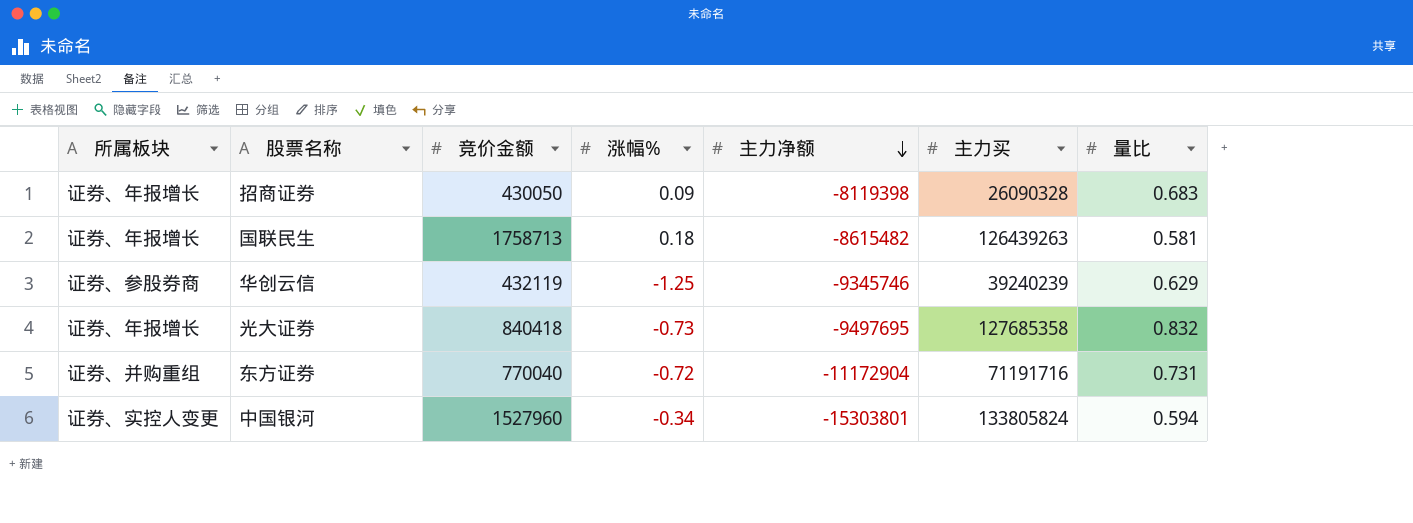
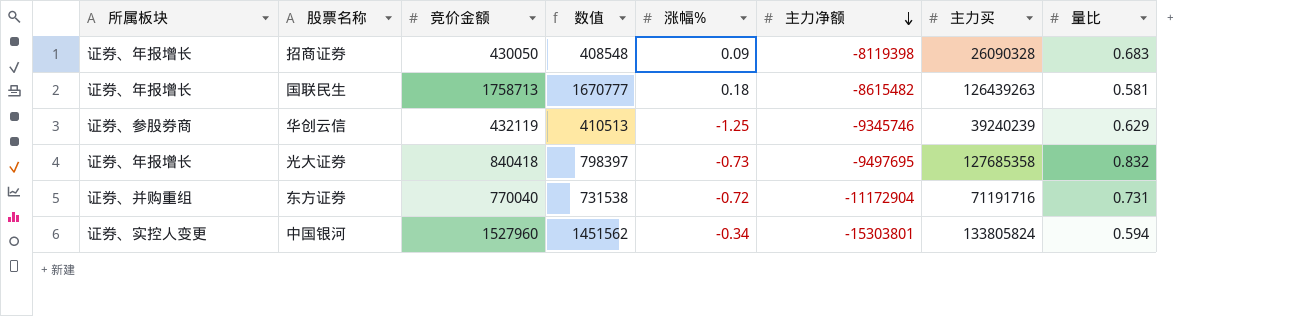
column 数值 | formula: none -> [竞价金额] * 0.95

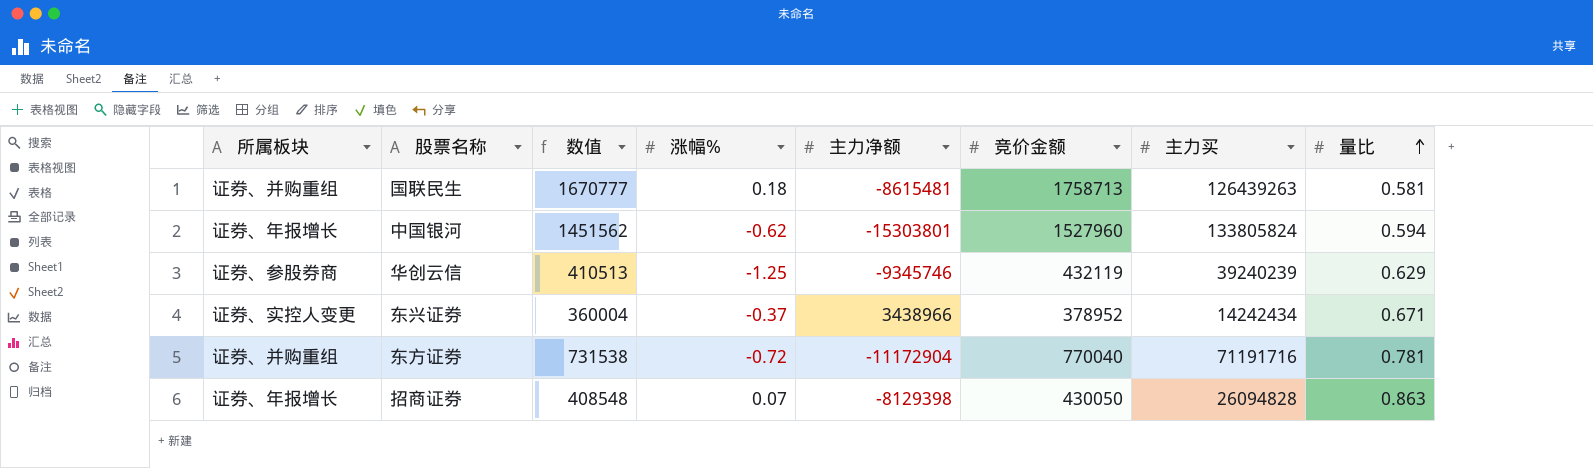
row order: 主力净额 descending -> 量比 ascending
column 竞价金额 | position: 3 -> 6
row 光大证券: 证券、年报增长 | 840418 | 798397 | -0.73 | -9497695 | 127685358 | 0.832 -> none
国联民生 | 所属板块: 证券、年报增长 -> 证券、并购重组
国联民生 | 主力净额: -8615482 -> -8615481
中国银河 | 所属板块: 证券、实控人变更 -> 证券、年报增长
中国银河 | 涨幅%: -0.34 -> -0.62
row 东兴证券: none -> 证券、实控人变更 | 360004 | -0.37 | 3438966 | 378952 | 14242434 | 0.671
东方证券 | 量比: 0.731 -> 0.781
招商证券 | 涨幅%: 0.09 -> 0.07
招商证券 | 主力净额: -8119398 -> -8129398
招商证券 | 主力买: 26090328 -> 26094828
招商证券 | 量比: 0.683 -> 0.863

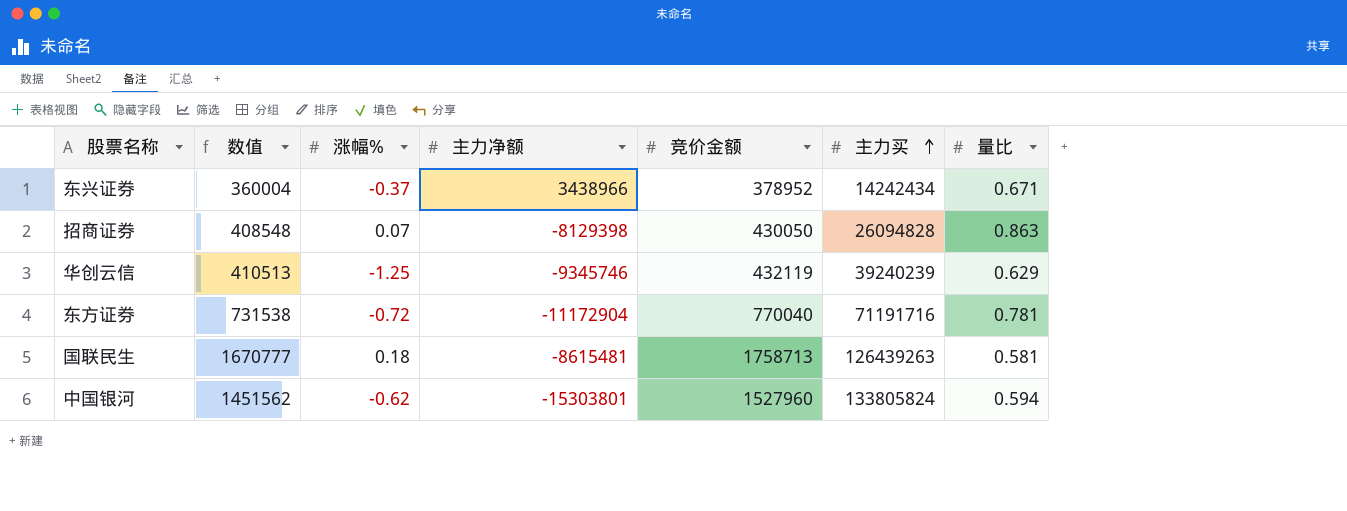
row order: 量比 ascending -> 主力买 ascending
column 所属板块 | position: 1 -> none

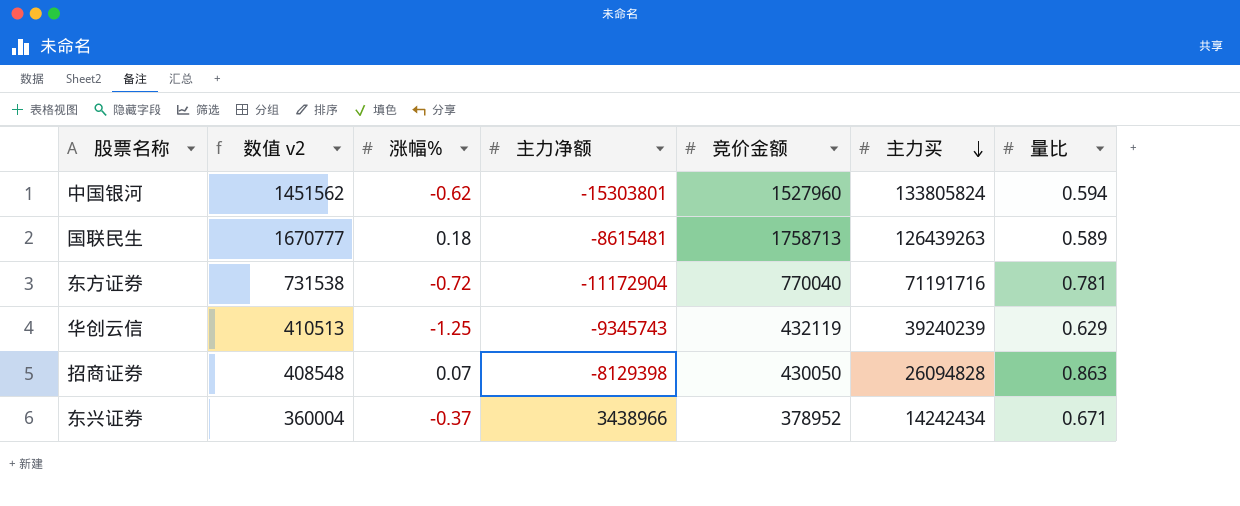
row order: 主力买 ascending -> 主力买 descending
column name: 数值 -> 数值 v2
国联民生 | 量比: 0.581 -> 0.589
华创云信 | 主力净额: -9345746 -> -9345743

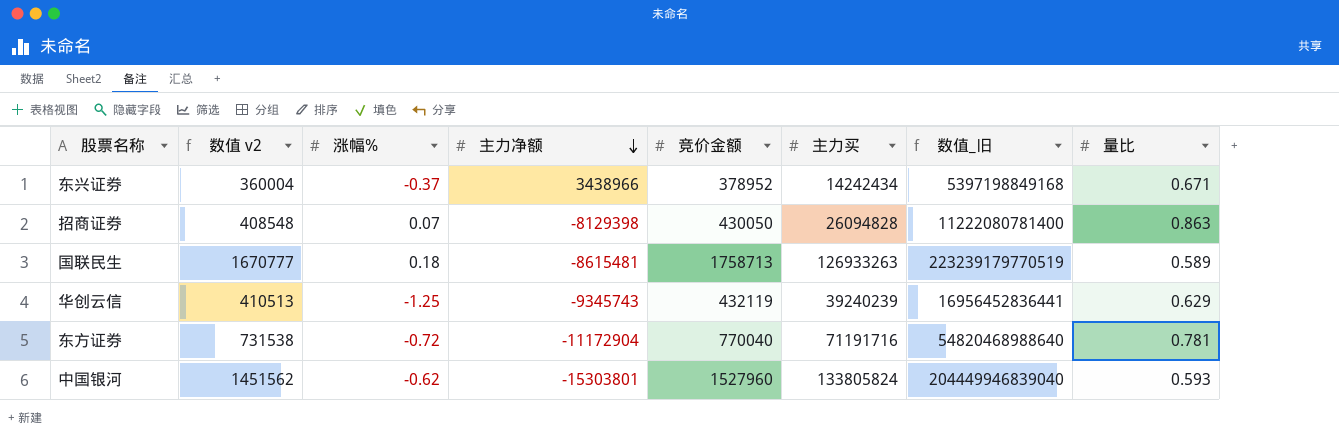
row order: 主力买 descending -> 主力净额 descending
column 数值_旧 | formula: none -> [竞价金额] * [主力买]
国联民生 | 主力买: 126439263 -> 126933263
中国银河 | 量比: 0.594 -> 0.593

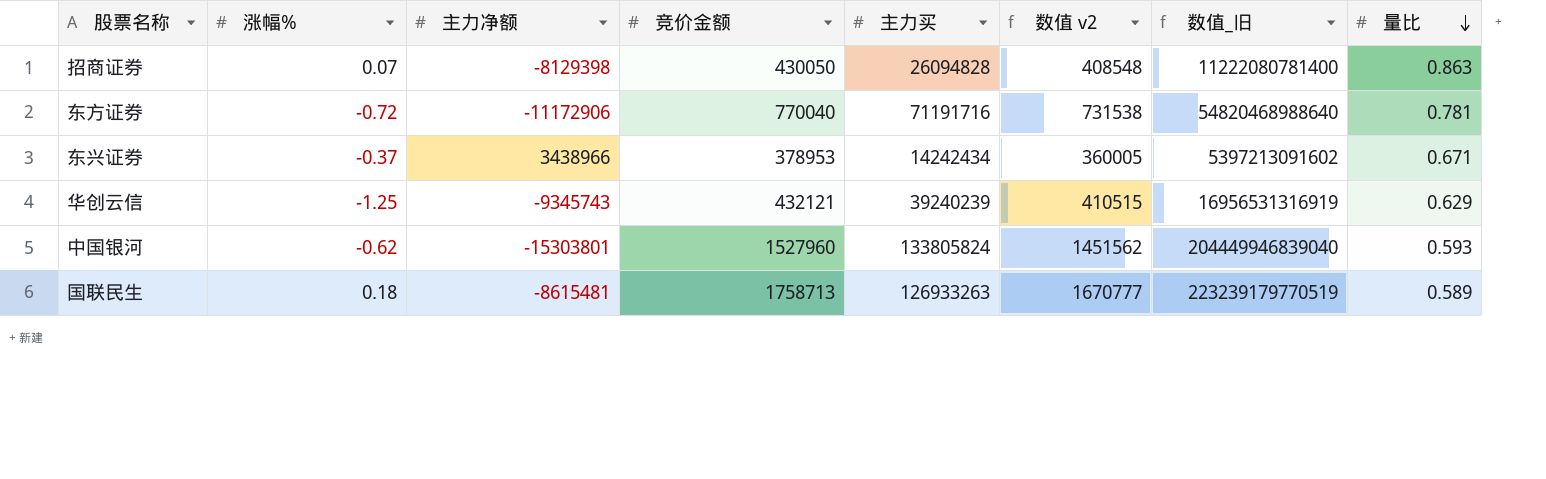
row order: 主力净额 descending -> 量比 descending
column 数值 v2 | position: 2 -> 6
东方证券 | 主力净额: -11172904 -> -11172906
东兴证券 | 竞价金额: 378952 -> 378953
东兴证券 | 数值 v2: 360004 -> 360005
东兴证券 | 数值_旧: 5397198849168 -> 5397213091602
华创云信 | 竞价金额: 432119 -> 432121
华创云信 | 数值 v2: 410513 -> 410515
华创云信 | 数值_旧: 16956452836441 -> 16956531316919

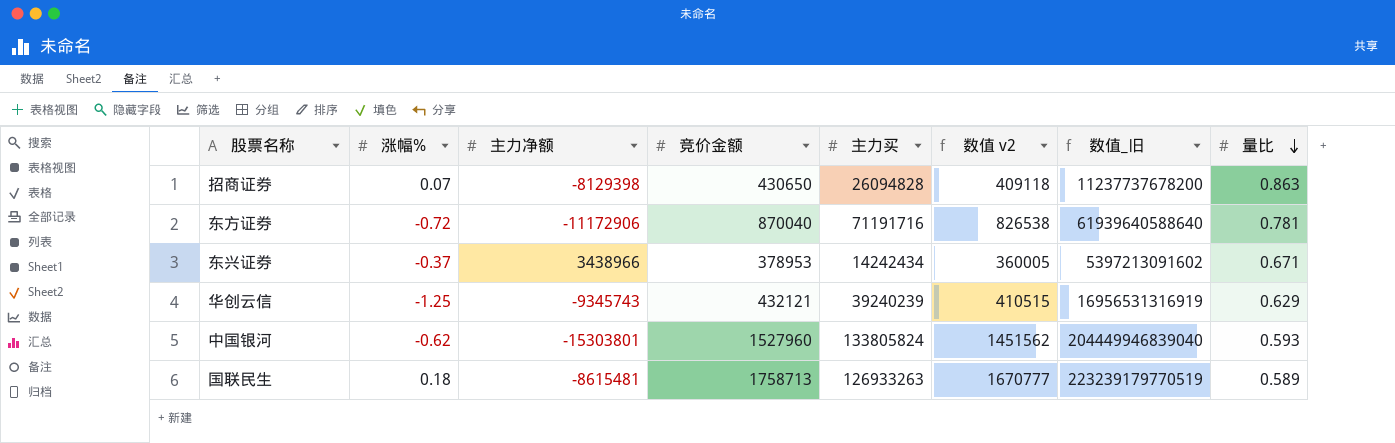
招商证券 | 竞价金额: 430050 -> 430650
招商证券 | 数值 v2: 408548 -> 409118
招商证券 | 数值_旧: 11222080781400 -> 11237737678200
东方证券 | 竞价金额: 770040 -> 870040
东方证券 | 数值 v2: 731538 -> 826538
东方证券 | 数值_旧: 54820468988640 -> 61939640588640

